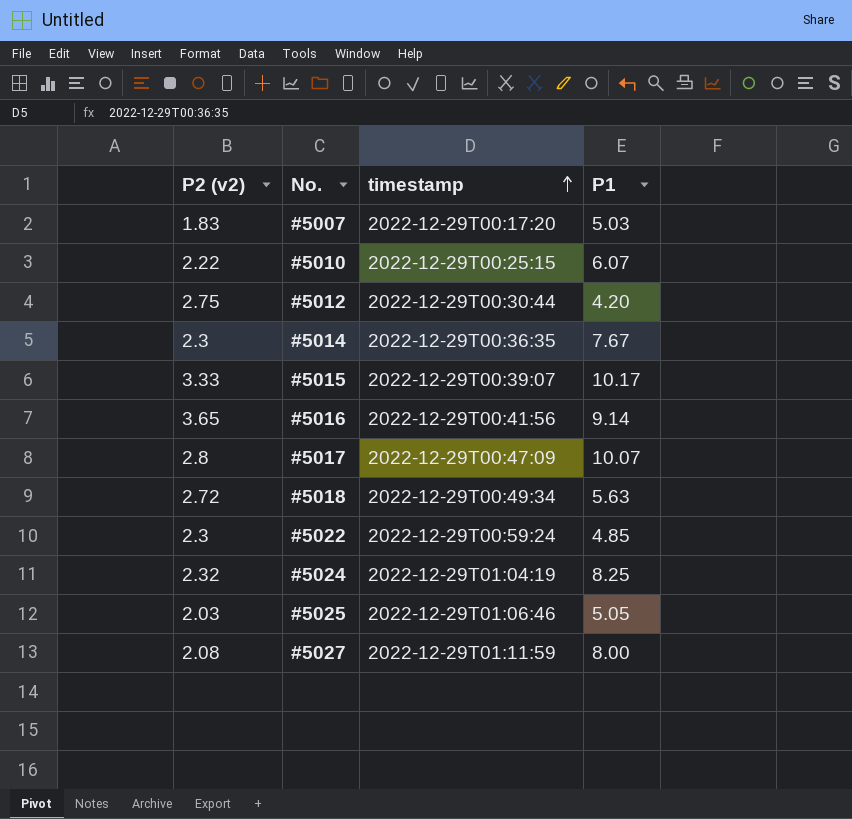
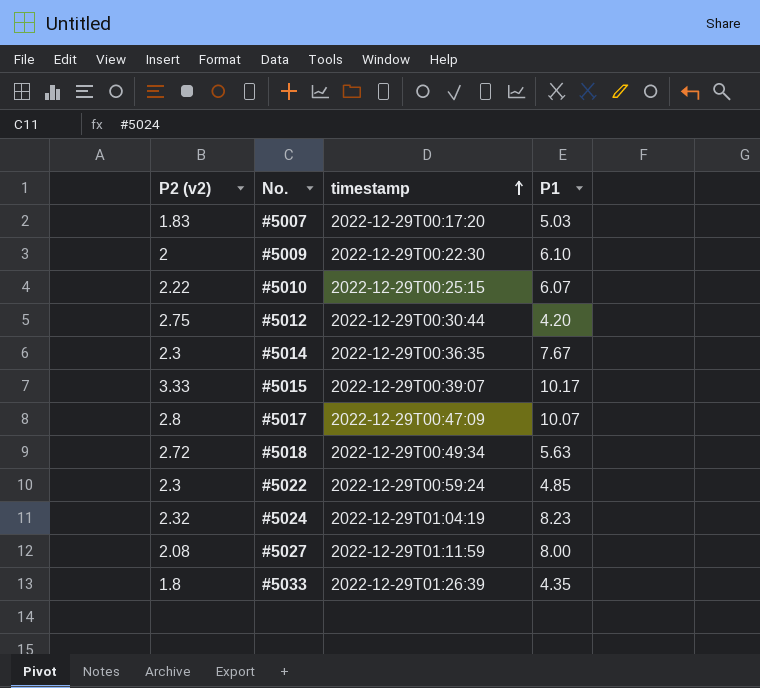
row #5016: 3.65 | 2022-12-29T00:41:56 | 9.14 -> none
row #5025: 2.03 | 2022-12-29T01:06:46 | 5.05 -> none
row #5009: none -> 2 | 2022-12-29T00:22:30 | 6.10
#5024 | P1: 8.25 -> 8.23
row #5033: none -> 1.8 | 2022-12-29T01:26:39 | 4.35

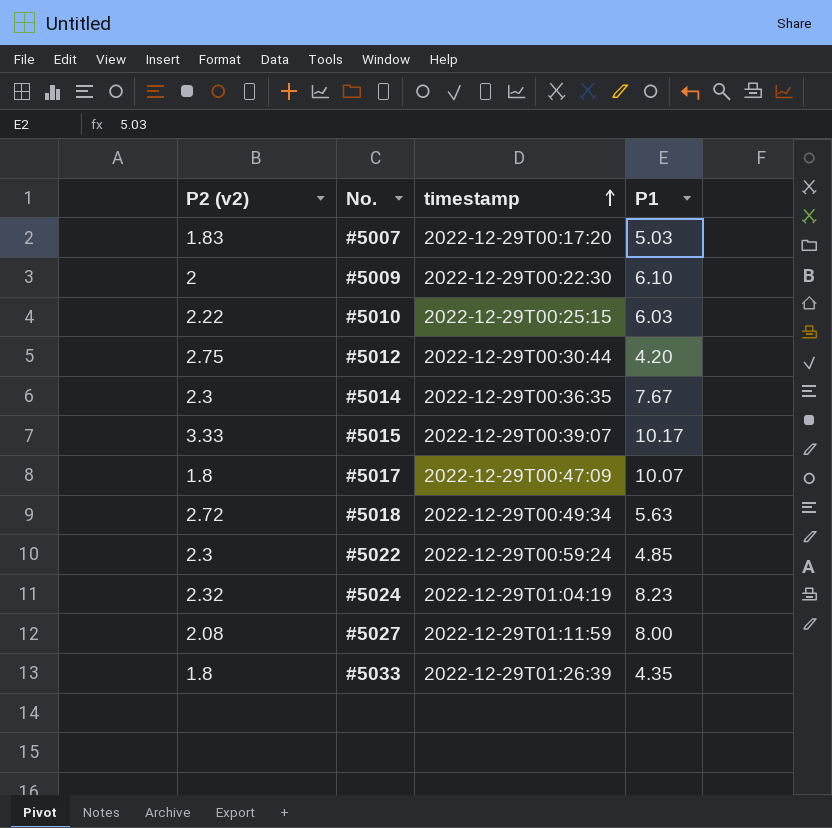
#5010 | P1: 6.07 -> 6.03
#5017 | P2 (v2): 2.8 -> 1.8

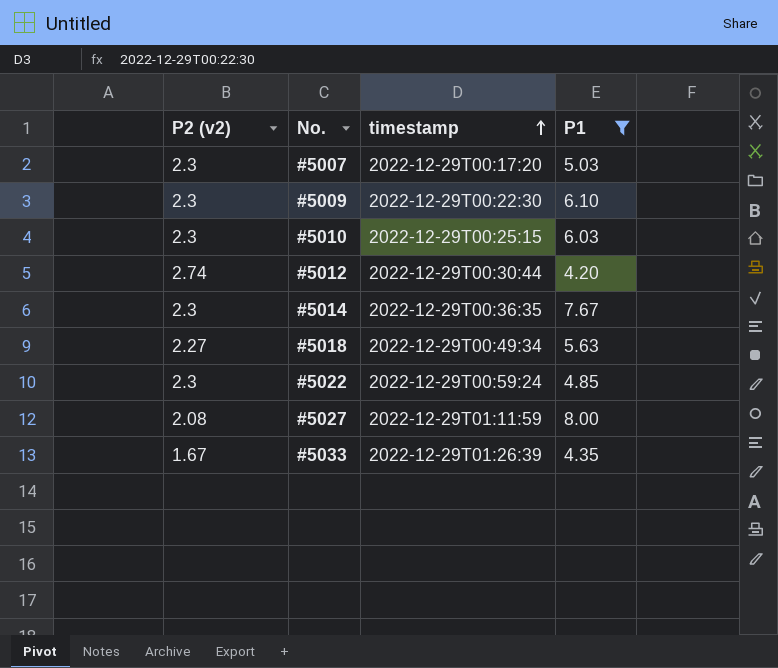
filter: none -> P1 <= 8.00
#5007 | P2 (v2): 1.83 -> 2.3
#5009 | P2 (v2): 2 -> 2.3
#5010 | P2 (v2): 2.22 -> 2.3
#5012 | P2 (v2): 2.75 -> 2.74
#5018 | P2 (v2): 2.72 -> 2.27
#5033 | P2 (v2): 1.8 -> 1.67

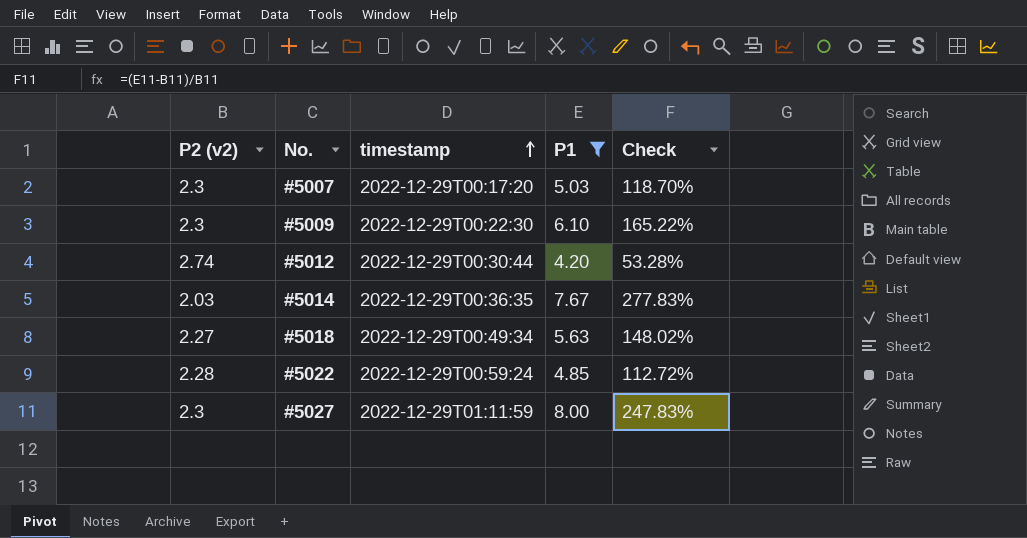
column Check | formula: none -> ([P1] - [P2 (v2)]) / [P2 (v2)]
row #5010: 2.3 | 2022-12-29T00:25:15 | 6.03 -> none
row #5033: 1.67 | 2022-12-29T01:26:39 | 4.35 -> none
#5014 | P2 (v2): 2.3 -> 2.03
#5022 | P2 (v2): 2.3 -> 2.28
#5027 | P2 (v2): 2.08 -> 2.3

